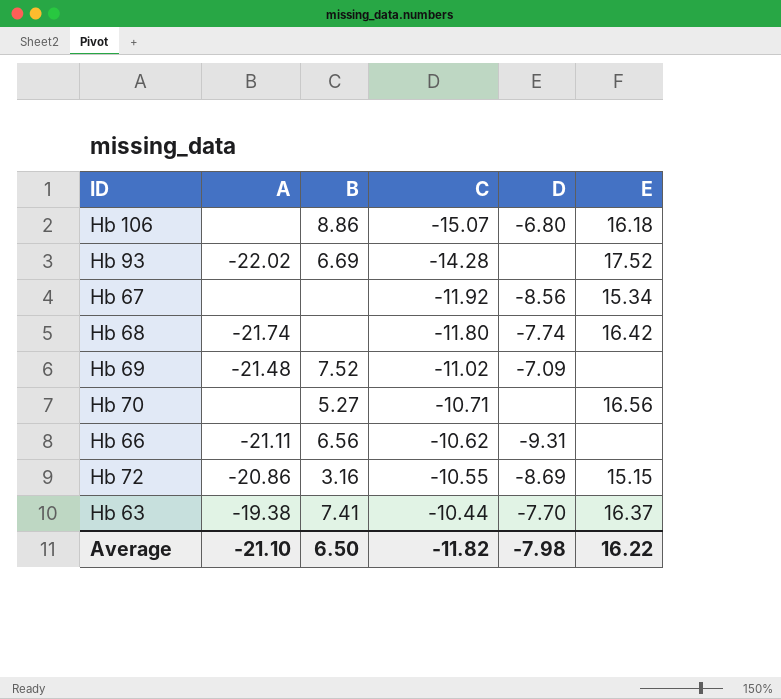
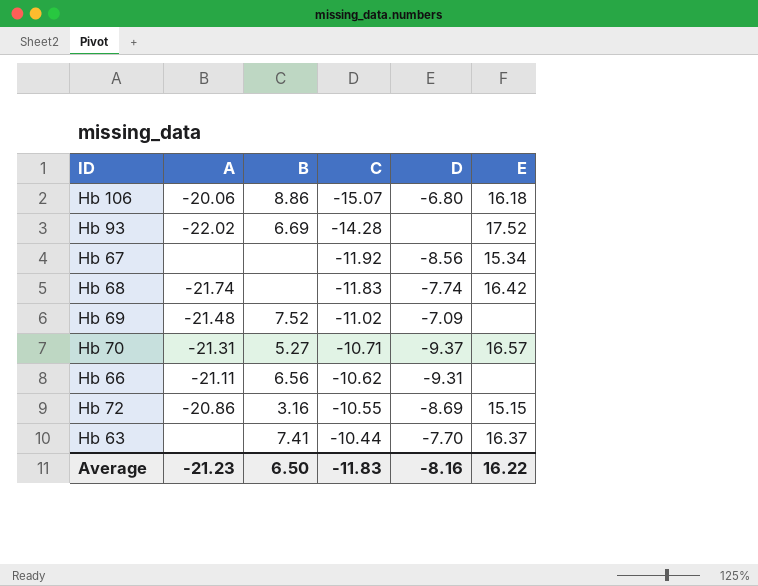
Hb 106 | A: none -> -20.06
Hb 68 | C: -11.80 -> -11.83
Hb 70 | A: none -> -21.31
Hb 70 | D: none -> -9.37
Hb 70 | E: 16.56 -> 16.57
Hb 63 | A: -19.38 -> none
Average | A: -21.10 -> -21.23
Average | C: -11.82 -> -11.83
Average | D: -7.98 -> -8.16

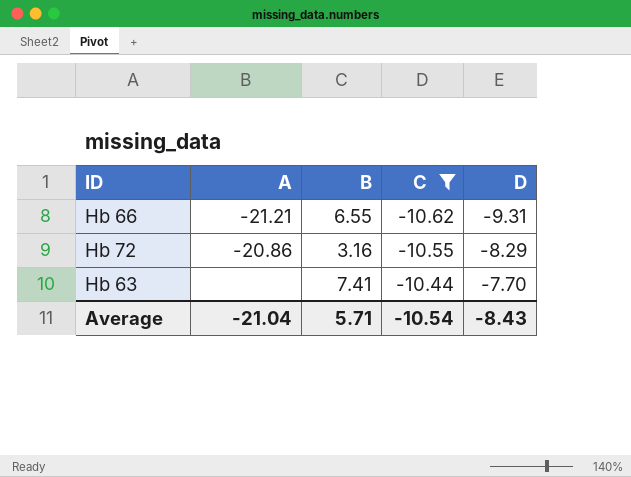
filter: none -> C >= -10.62
column E | position: 6 -> none
Hb 66 | A: -21.11 -> -21.21
Hb 66 | B: 6.56 -> 6.55
Hb 72 | D: -8.69 -> -8.29
Average | A: -21.23 -> -21.04
Average | B: 6.50 -> 5.71
Average | C: -11.83 -> -10.54
Average | D: -8.16 -> -8.43

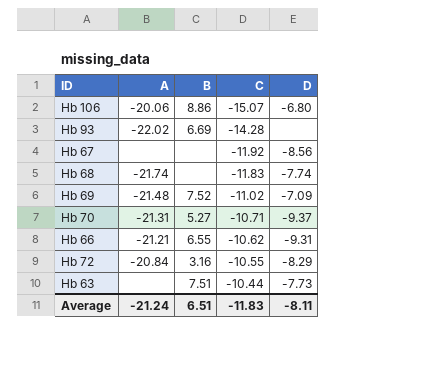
filter: C >= -10.62 -> none
Hb 72 | A: -20.86 -> -20.84
Hb 63 | B: 7.41 -> 7.51
Hb 63 | D: -7.70 -> -7.73
Average | A: -21.04 -> -21.24
Average | B: 5.71 -> 6.51
Average | C: -10.54 -> -11.83
Average | D: -8.43 -> -8.11

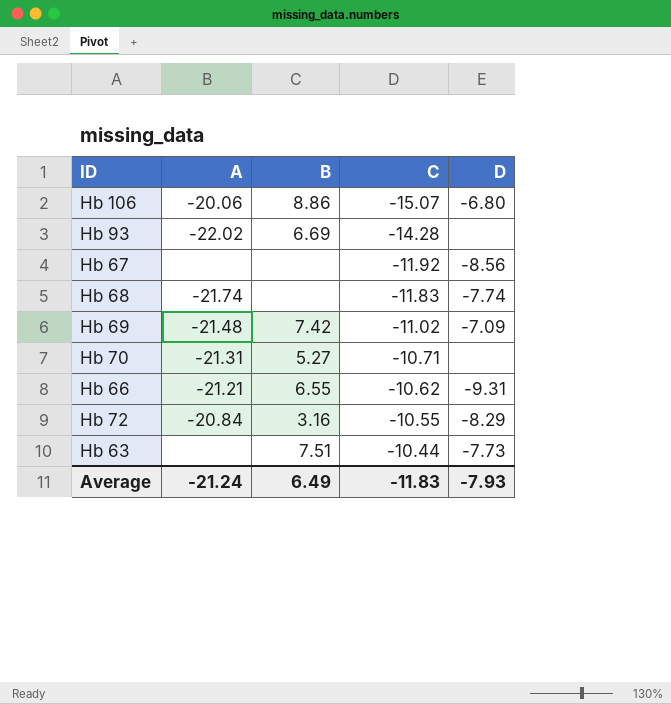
Hb 69 | B: 7.52 -> 7.42
Hb 70 | D: -9.37 -> none
Average | B: 6.51 -> 6.49
Average | D: -8.11 -> -7.93

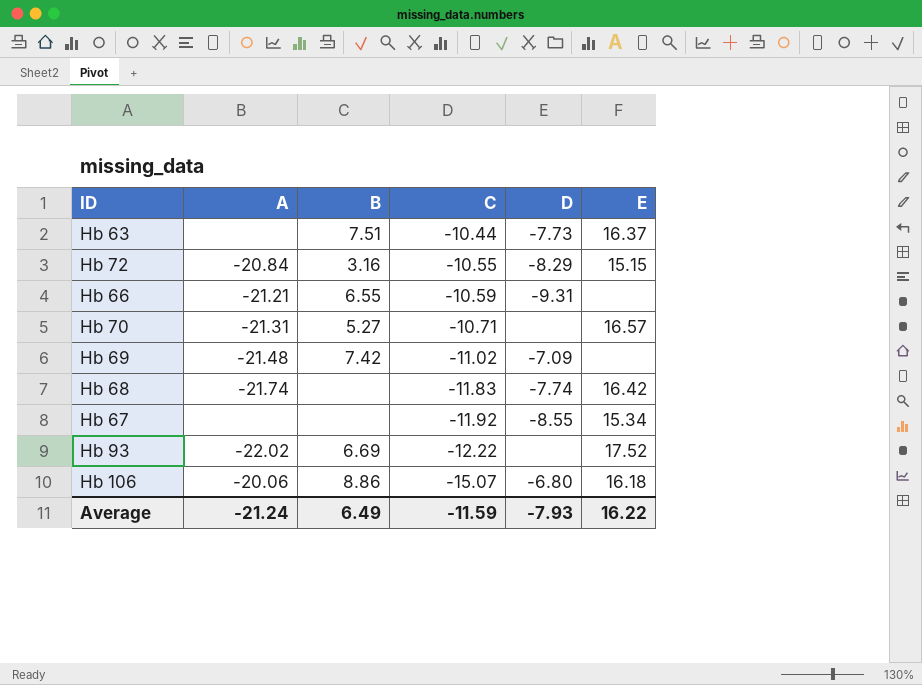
row order: C ascending -> C descending
column E | position: none -> 6
Hb 66 | C: -10.62 -> -10.59
Hb 67 | D: -8.56 -> -8.55
Hb 93 | C: -14.28 -> -12.22
Average | C: -11.83 -> -11.59

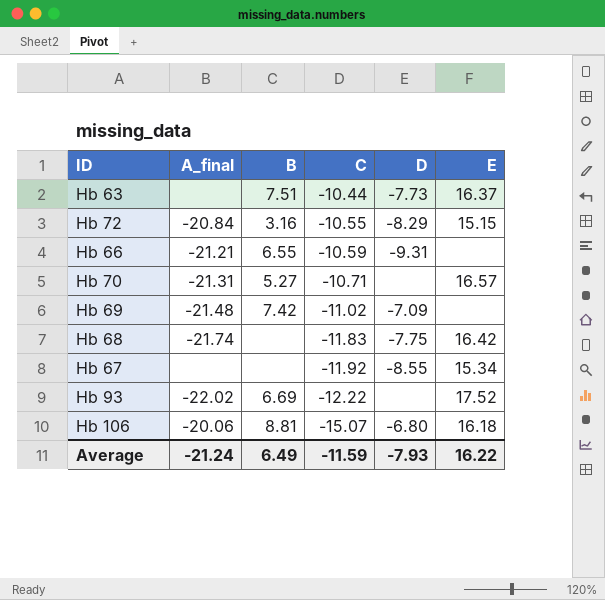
column name: A -> A_final
Hb 68 | D: -7.74 -> -7.75
Hb 106 | B: 8.86 -> 8.81

